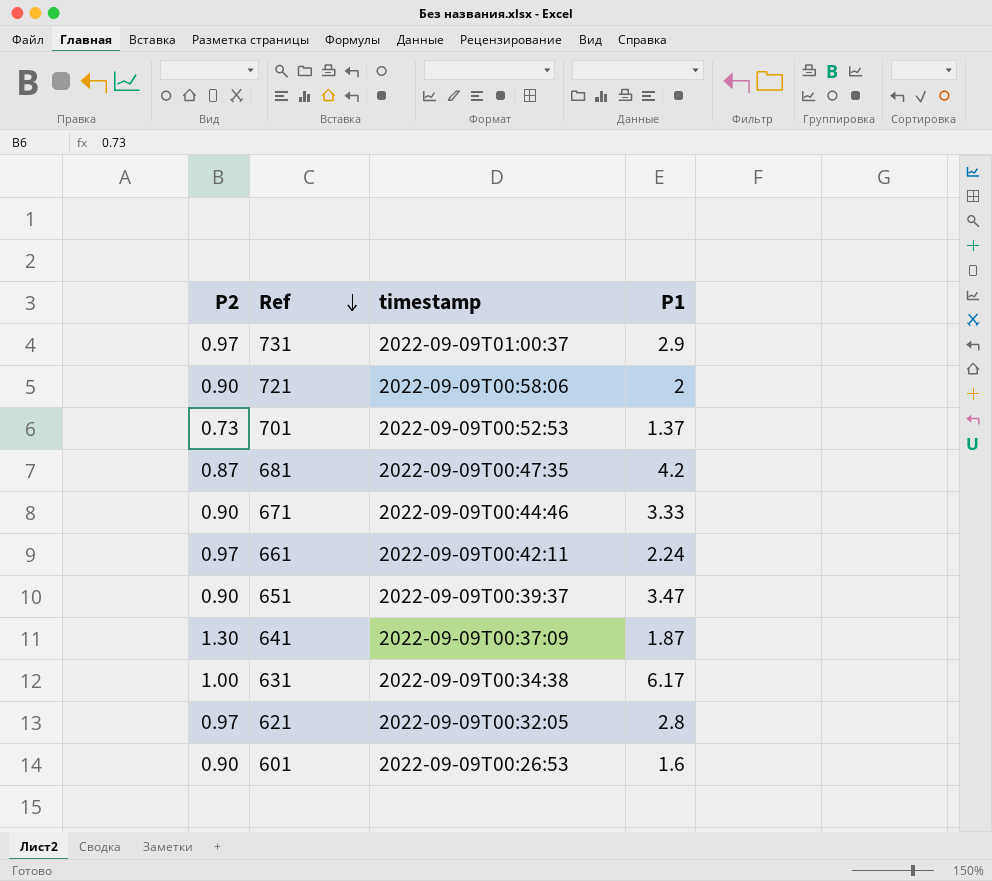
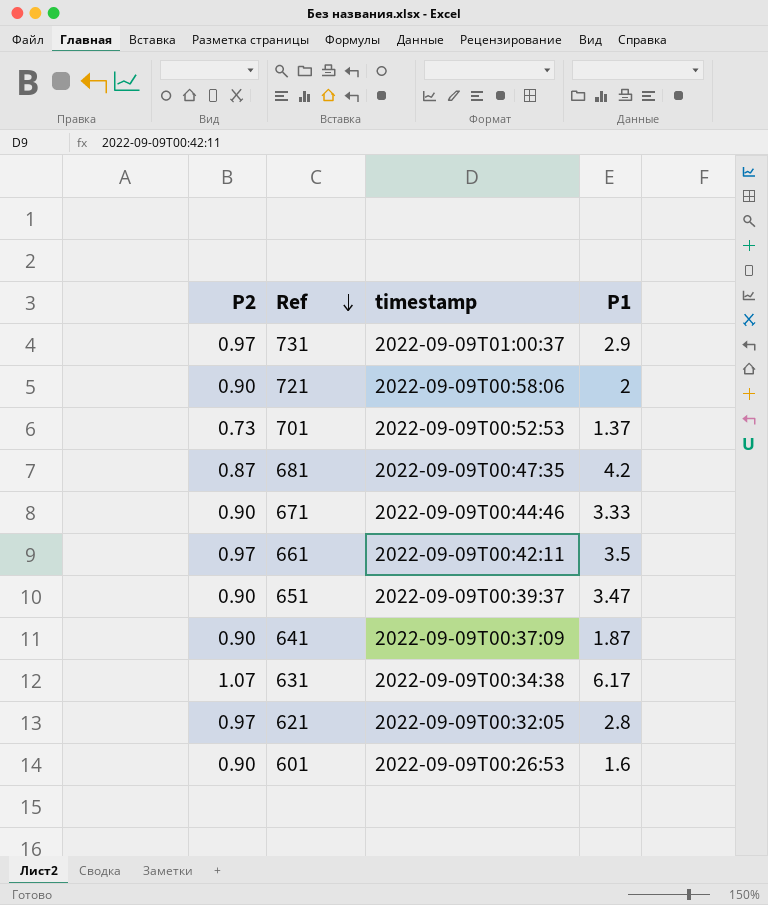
661 | P1: 2.24 -> 3.5
641 | P2: 1.30 -> 0.90
631 | P2: 1.00 -> 1.07

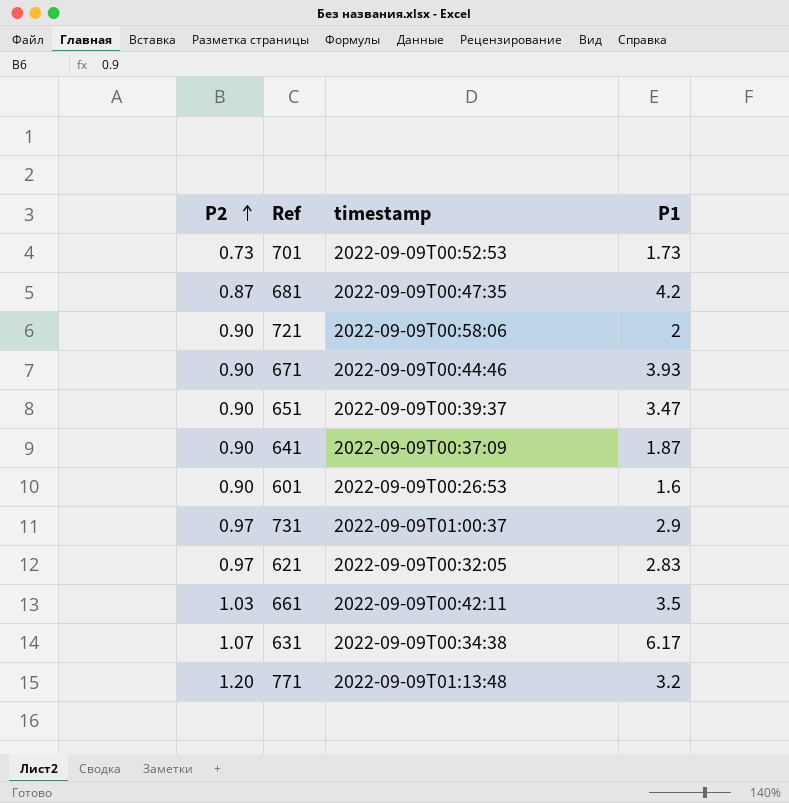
row order: Ref descending -> P2 ascending
701 | P1: 1.37 -> 1.73
671 | P1: 3.33 -> 3.93
621 | P1: 2.8 -> 2.83
661 | P2: 0.97 -> 1.03
row 771: none -> 1.20 | 2022-09-09T01:13:48 | 3.2

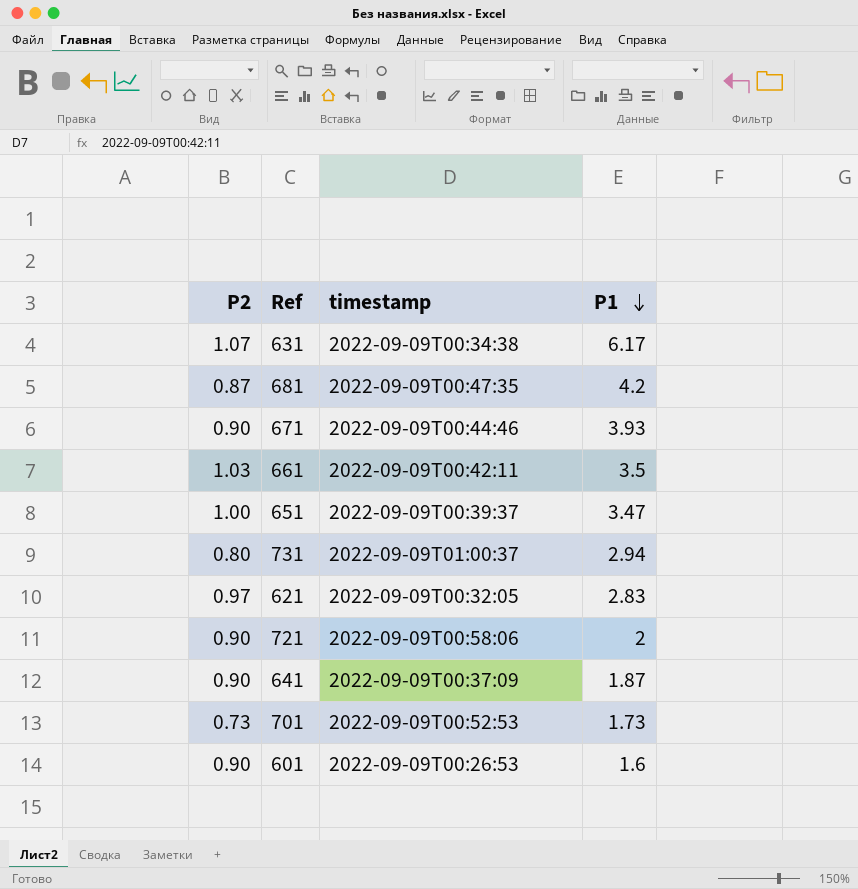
row order: P2 ascending -> P1 descending
row 771: 1.20 | 2022-09-09T01:13:48 | 3.2 -> none
651 | P2: 0.90 -> 1.00
731 | P2: 0.97 -> 0.80
731 | P1: 2.9 -> 2.94

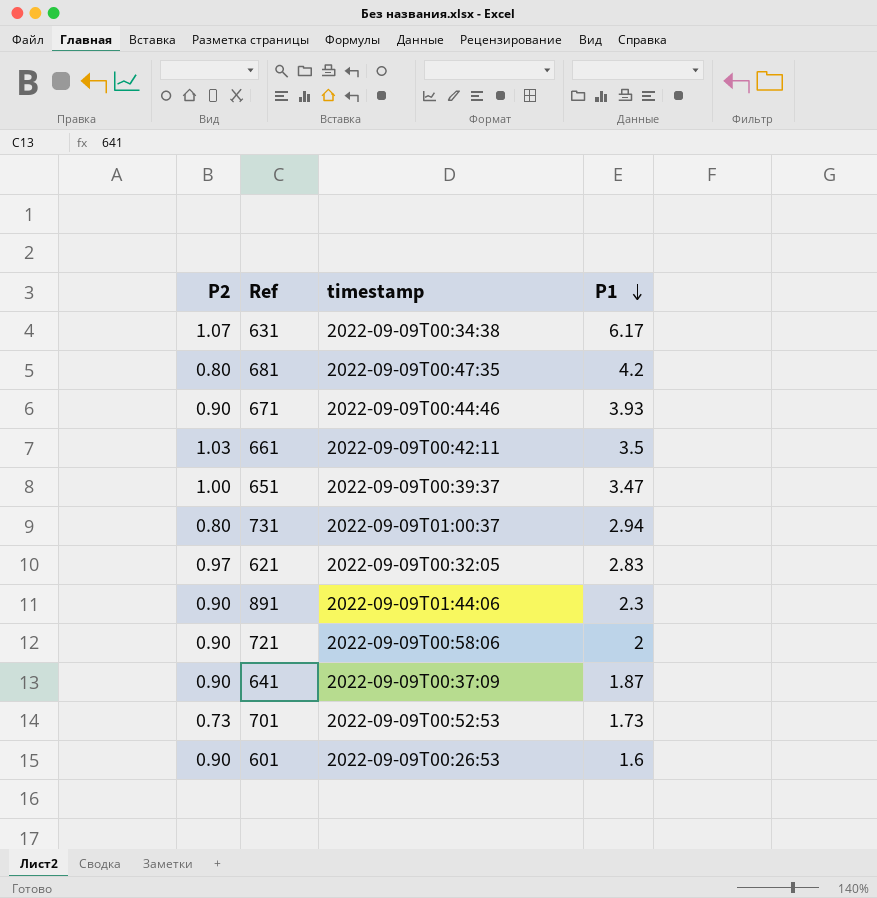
681 | P2: 0.87 -> 0.80
row 891: none -> 0.90 | 2022-09-09T01:44:06 | 2.3

